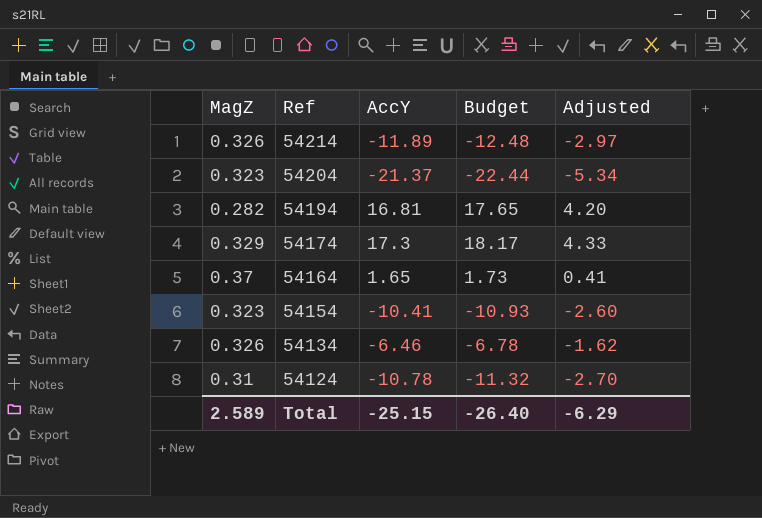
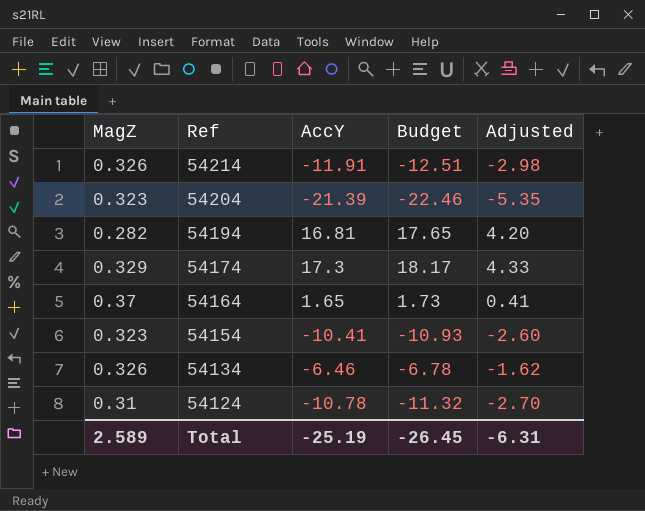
54214 | AccY: -11.89 -> -11.91
54214 | Budget: -12.48 -> -12.51
54214 | Adjusted: -2.97 -> -2.98
54204 | AccY: -21.37 -> -21.39
54204 | Budget: -22.44 -> -22.46
54204 | Adjusted: -5.34 -> -5.35
Total | AccY: -25.15 -> -25.19
Total | Budget: -26.40 -> -26.45
Total | Adjusted: -6.29 -> -6.31

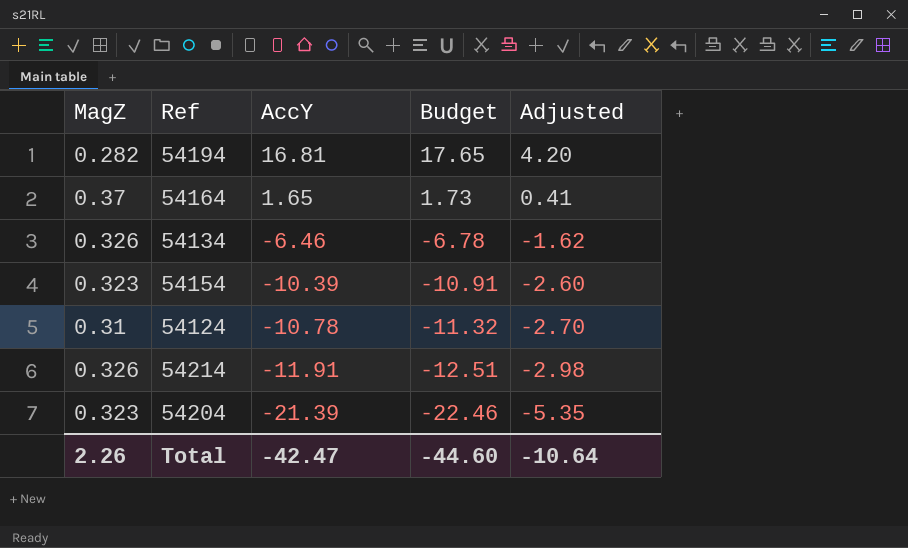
row order: Ref descending -> AccY descending
row 54174: 0.329 | 17.3 | 18.17 | 4.33 -> none
54154 | AccY: -10.41 -> -10.39
54154 | Budget: -10.93 -> -10.91
Total | MagZ: 2.589 -> 2.26
Total | AccY: -25.19 -> -42.47
Total | Budget: -26.45 -> -44.60
Total | Adjusted: -6.31 -> -10.64

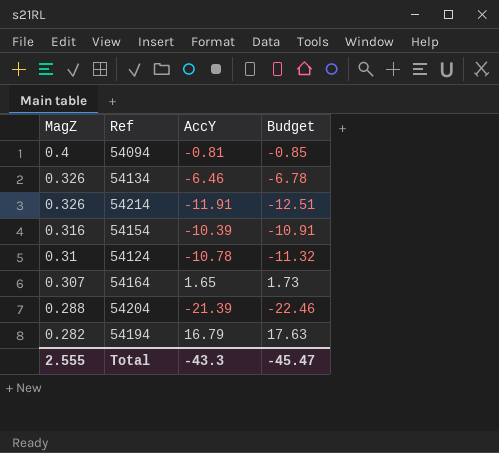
row order: AccY descending -> MagZ descending
column Adjusted | formula: [AccY] * 0.25 -> none
row 54094: none -> 0.4 | -0.81 | -0.85
54154 | MagZ: 0.323 -> 0.316
54164 | MagZ: 0.37 -> 0.307
54204 | MagZ: 0.323 -> 0.288
54194 | AccY: 16.81 -> 16.79
54194 | Budget: 17.65 -> 17.63
Total | MagZ: 2.26 -> 2.555
Total | AccY: -42.47 -> -43.3
Total | Budget: -44.60 -> -45.47

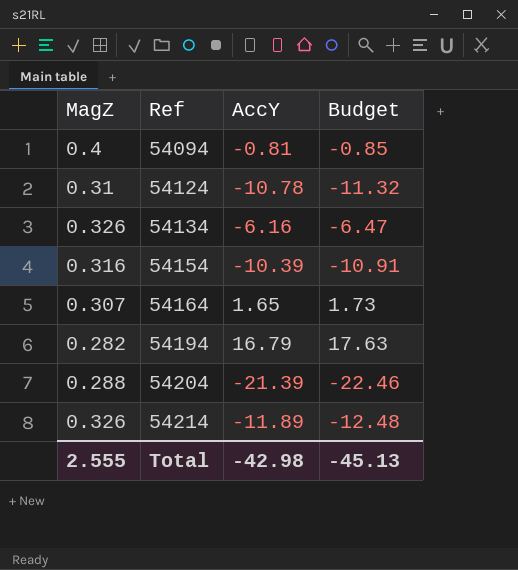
row order: MagZ descending -> Ref ascending
54134 | AccY: -6.46 -> -6.16
54134 | Budget: -6.78 -> -6.47
54214 | AccY: -11.91 -> -11.89
54214 | Budget: -12.51 -> -12.48
Total | AccY: -43.3 -> -42.98
Total | Budget: -45.47 -> -45.13

